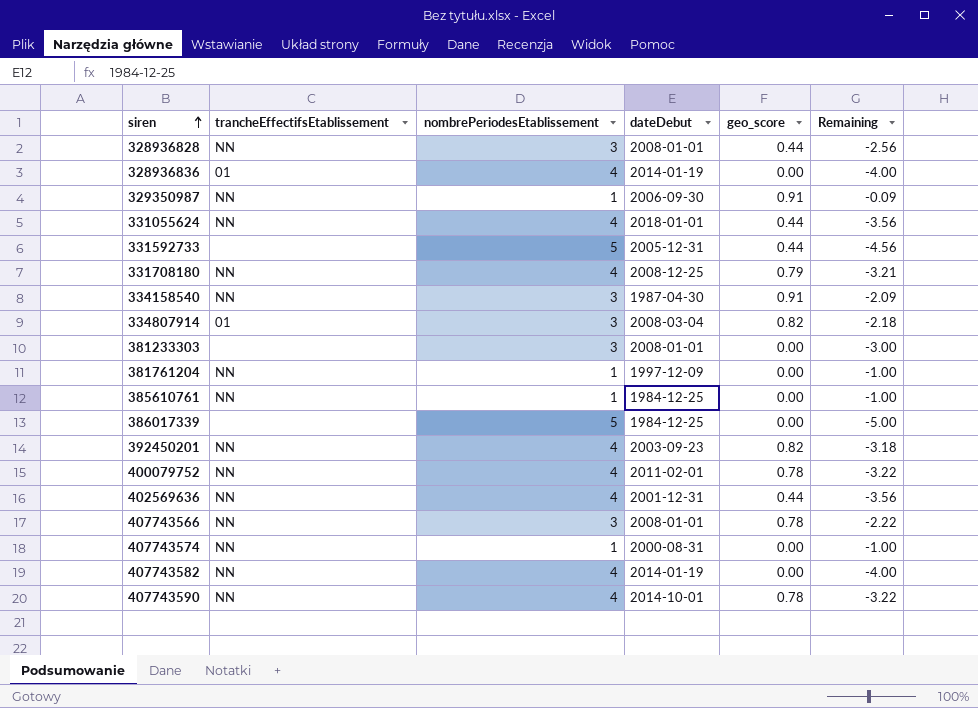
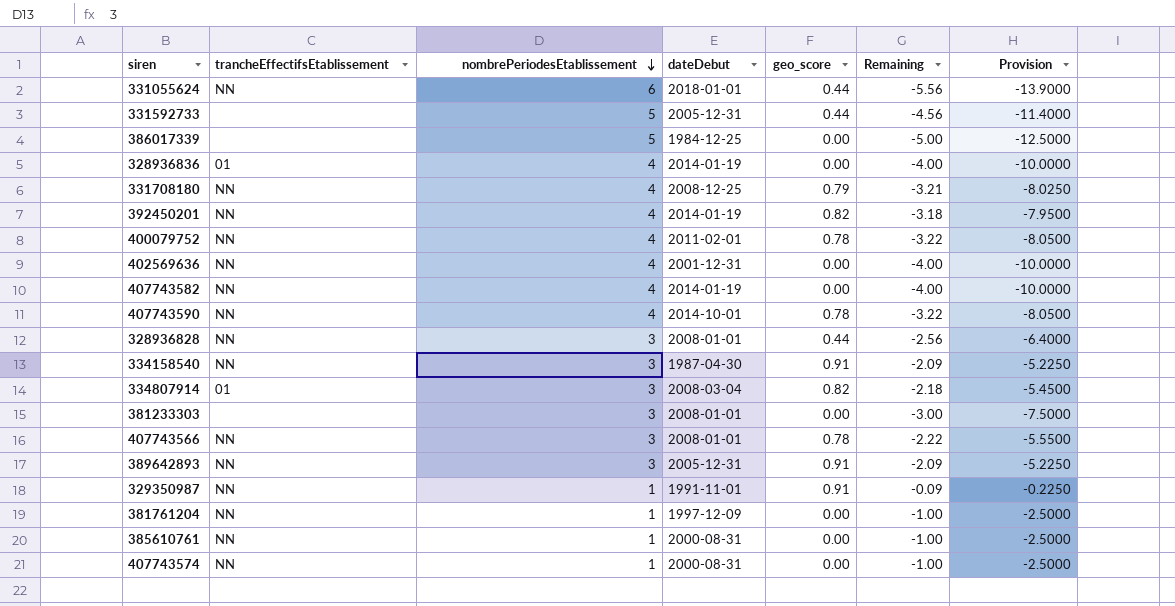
row order: siren ascending -> nombrePeriodesEtablissement descending
column Provision | formula: none -> [Remaining] * 2.5
331055624 | nombrePeriodesEtablissement: 4 -> 6
331055624 | Remaining: -3.56 -> -5.56
392450201 | dateDebut: 2003-09-23 -> 2014-01-19
402569636 | geo_score: 0.44 -> 0.00
402569636 | Remaining: -3.56 -> -4.00
row 389642893: none -> NN | 3 | 2005-12-31 | 0.91 | -2.09 | -5.2250
329350987 | dateDebut: 2006-09-30 -> 1991-11-01
385610761 | dateDebut: 1984-12-25 -> 2000-08-31

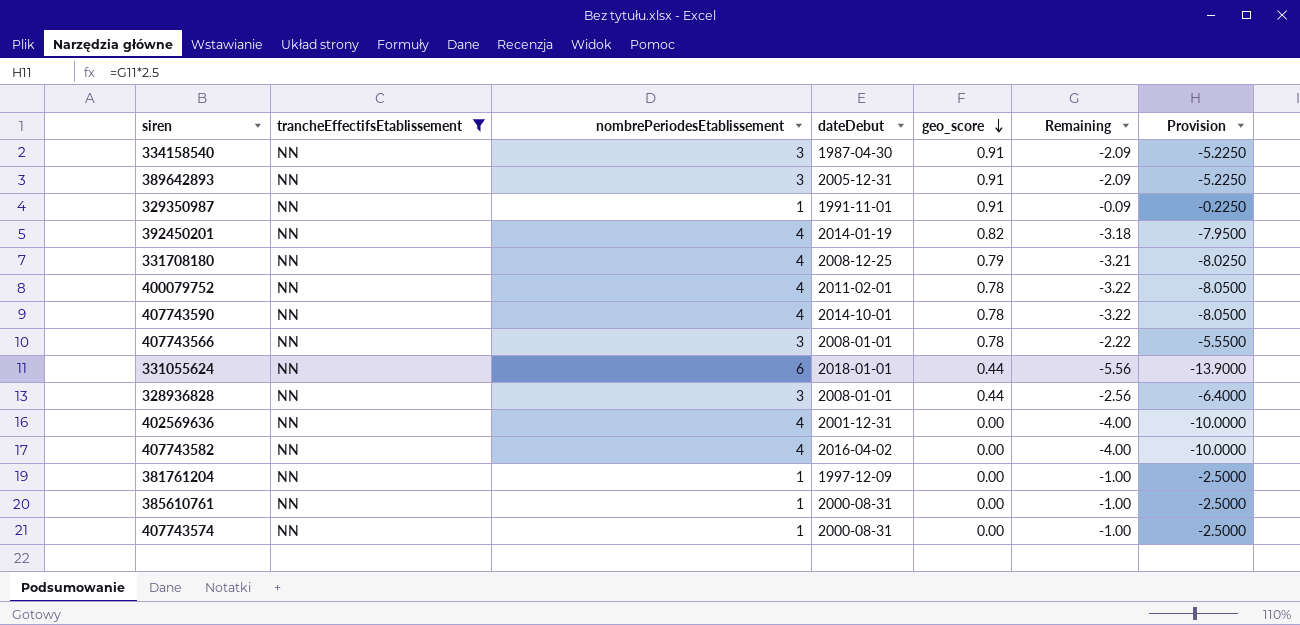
filter: none -> trancheEffectifsEtablissement = NN
row order: nombrePeriodesEtablissement descending -> geo_score descending
407743582 | dateDebut: 2014-01-19 -> 2016-04-02

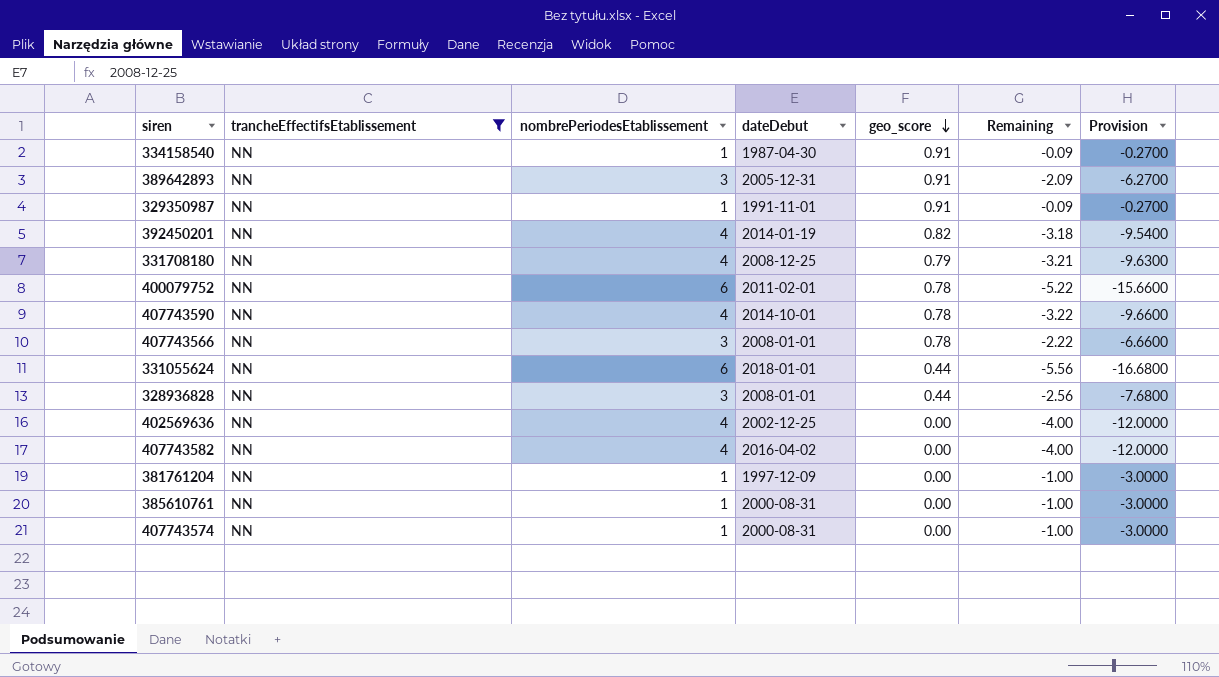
column Provision | formula: [Remaining] * 2.5 -> [Remaining] * 3
334158540 | nombrePeriodesEtablissement: 3 -> 1
334158540 | Remaining: -2.09 -> -0.09
400079752 | nombrePeriodesEtablissement: 4 -> 6
400079752 | Remaining: -3.22 -> -5.22
402569636 | dateDebut: 2001-12-31 -> 2002-12-25

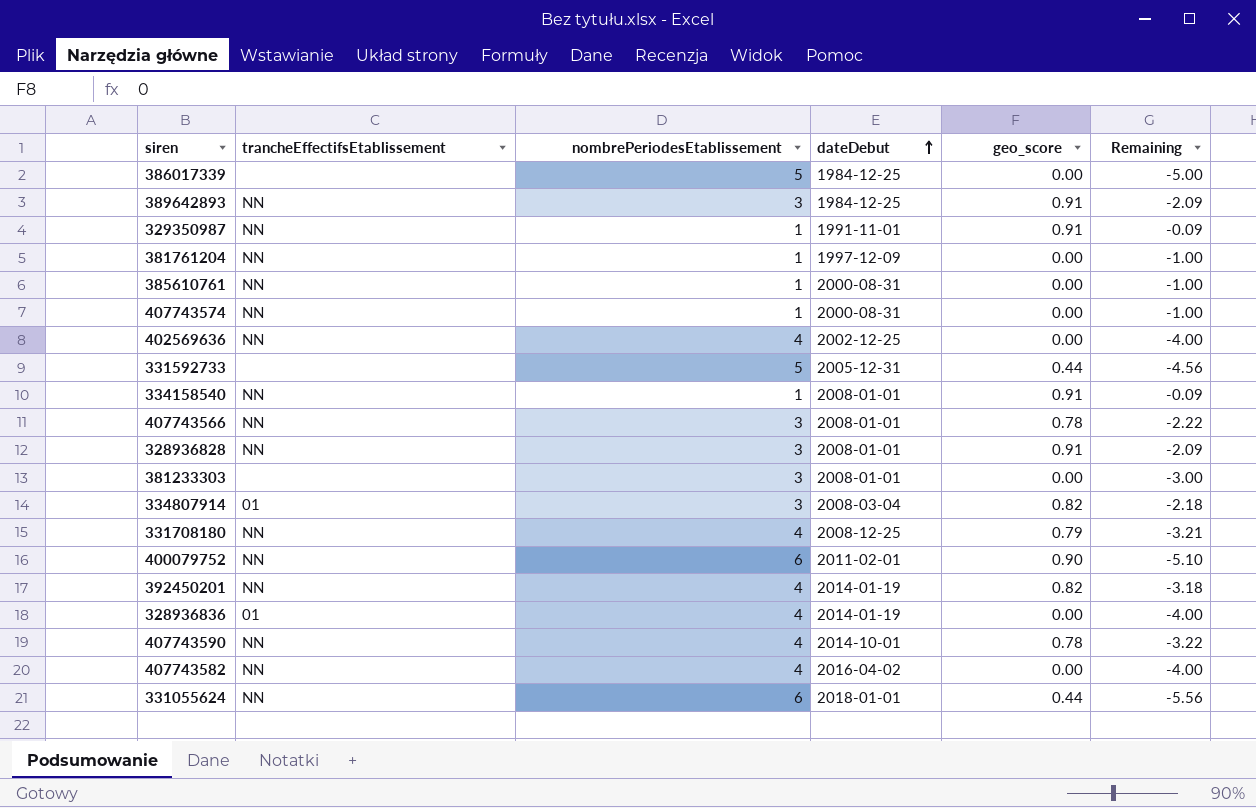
filter: trancheEffectifsEtablissement = NN -> none
row order: geo_score descending -> dateDebut ascending
column Provision | formula: [Remaining] * 3 -> none
389642893 | dateDebut: 2005-12-31 -> 1984-12-25
334158540 | dateDebut: 1987-04-30 -> 2008-01-01
328936828 | geo_score: 0.44 -> 0.91
328936828 | Remaining: -2.56 -> -2.09
400079752 | geo_score: 0.78 -> 0.90
400079752 | Remaining: -5.22 -> -5.10

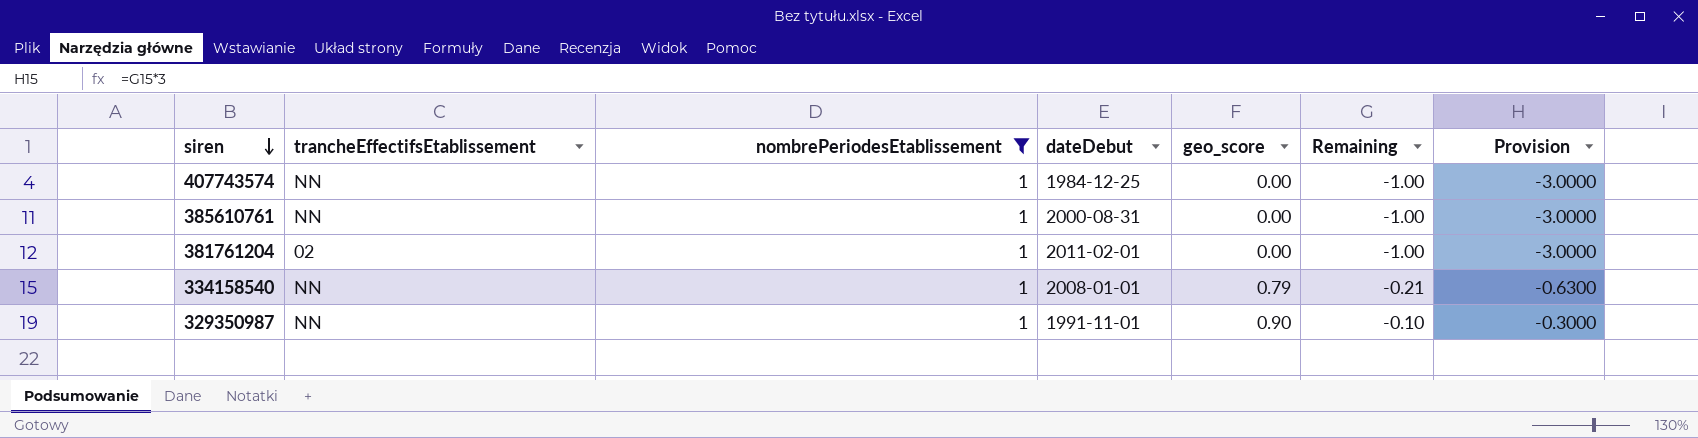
filter: none -> nombrePeriodesEtablissement = 1
row order: dateDebut ascending -> siren descending
column Provision | formula: none -> [Remaining] * 3
407743574 | dateDebut: 2000-08-31 -> 1984-12-25
381761204 | trancheEffectifsEtablissement: NN -> 02
381761204 | dateDebut: 1997-12-09 -> 2011-02-01
334158540 | geo_score: 0.91 -> 0.79
334158540 | Remaining: -0.09 -> -0.21
329350987 | geo_score: 0.91 -> 0.90
329350987 | Remaining: -0.09 -> -0.10

